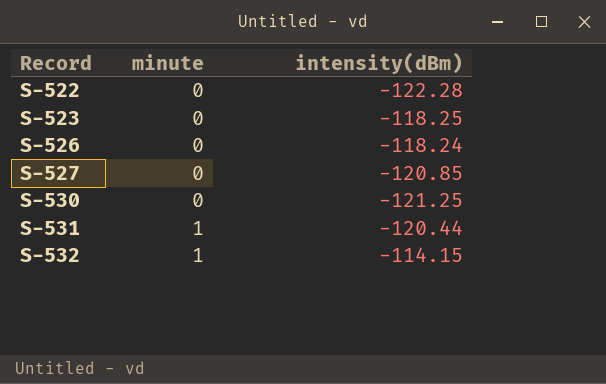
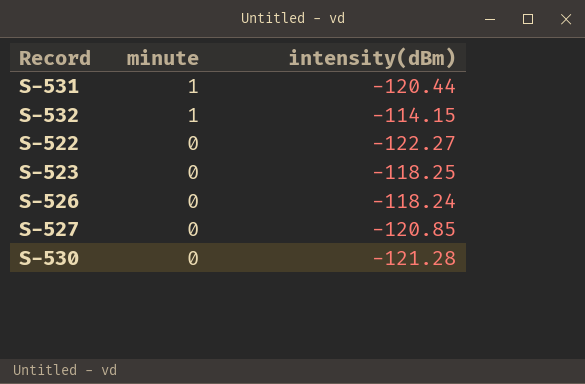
row order: Record ascending -> minute descending
S-522 | intensity(dBm): -122.28 -> -122.27
S-530 | intensity(dBm): -121.25 -> -121.28

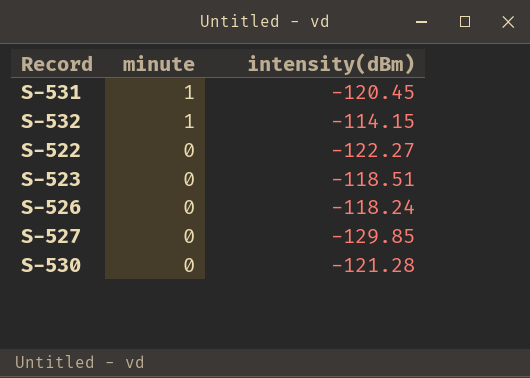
S-531 | intensity(dBm): -120.44 -> -120.45
S-523 | intensity(dBm): -118.25 -> -118.51
S-527 | intensity(dBm): -120.85 -> -129.85

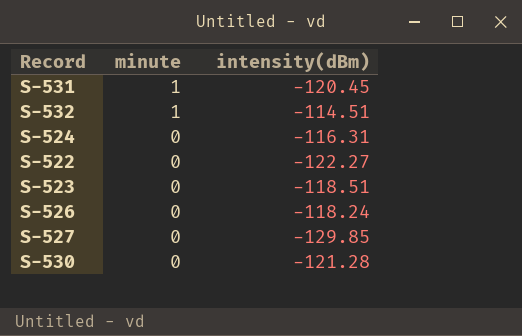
S-532 | intensity(dBm): -114.15 -> -114.51
row S-524: none -> 0 | -116.31

